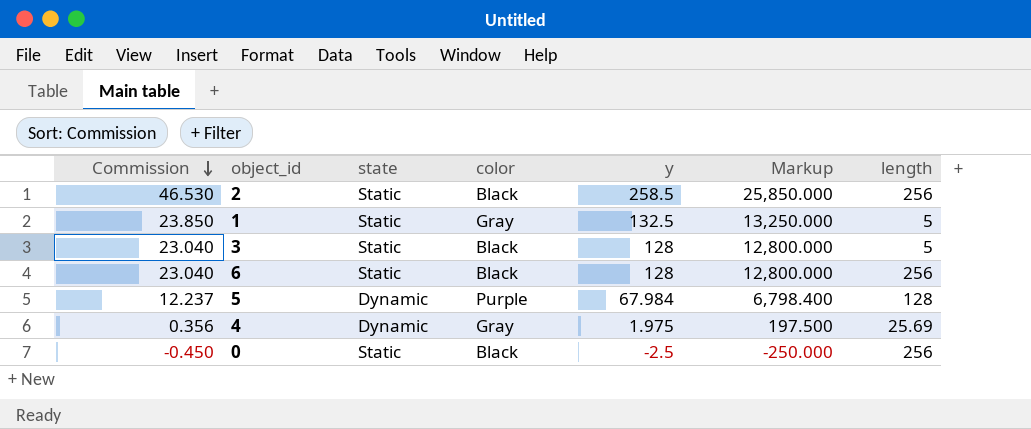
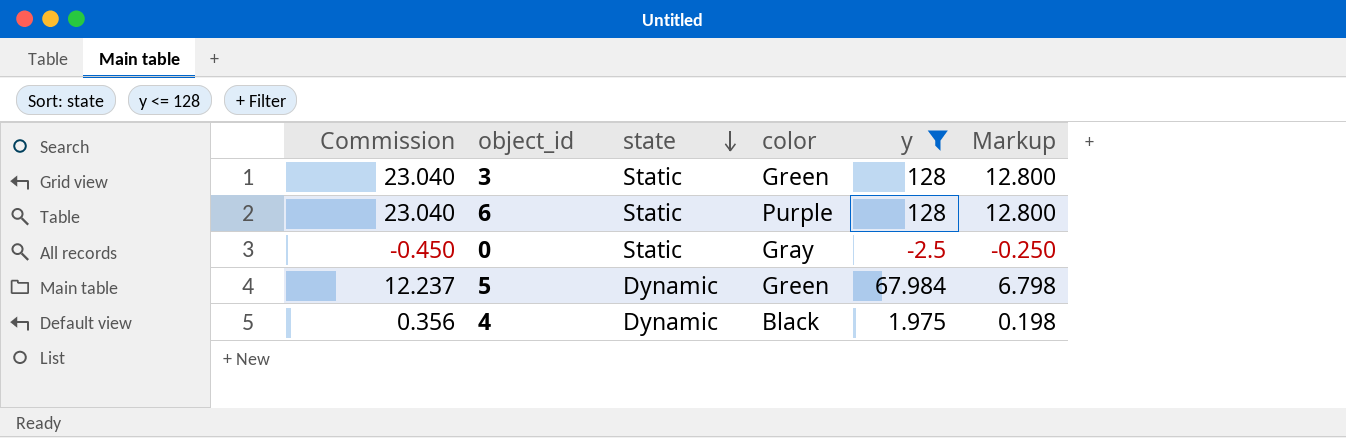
filter: none -> y <= 128
row order: Commission descending -> state descending
column length | position: 7 -> none
column Markup | formula: [y] * 100 -> [y] * 0.1
3 | color: Black -> Green
6 | color: Black -> Purple
0 | color: Black -> Gray
5 | color: Purple -> Green
4 | color: Gray -> Black

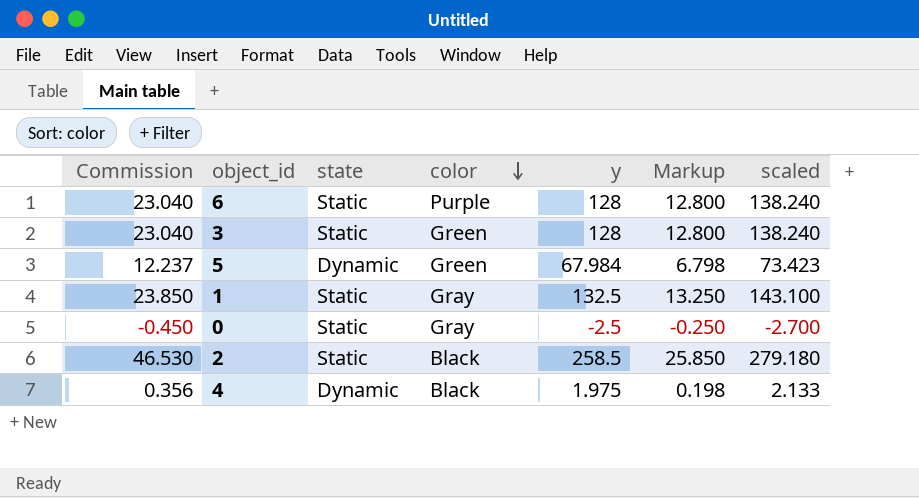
filter: y <= 128 -> none
row order: state descending -> color descending
column scaled | formula: none -> [y] * 1.08

